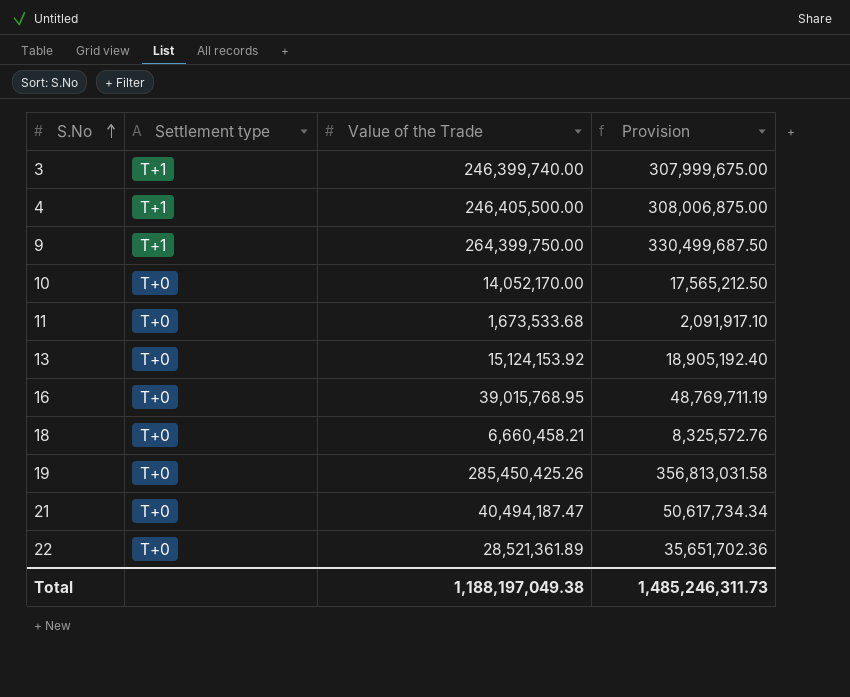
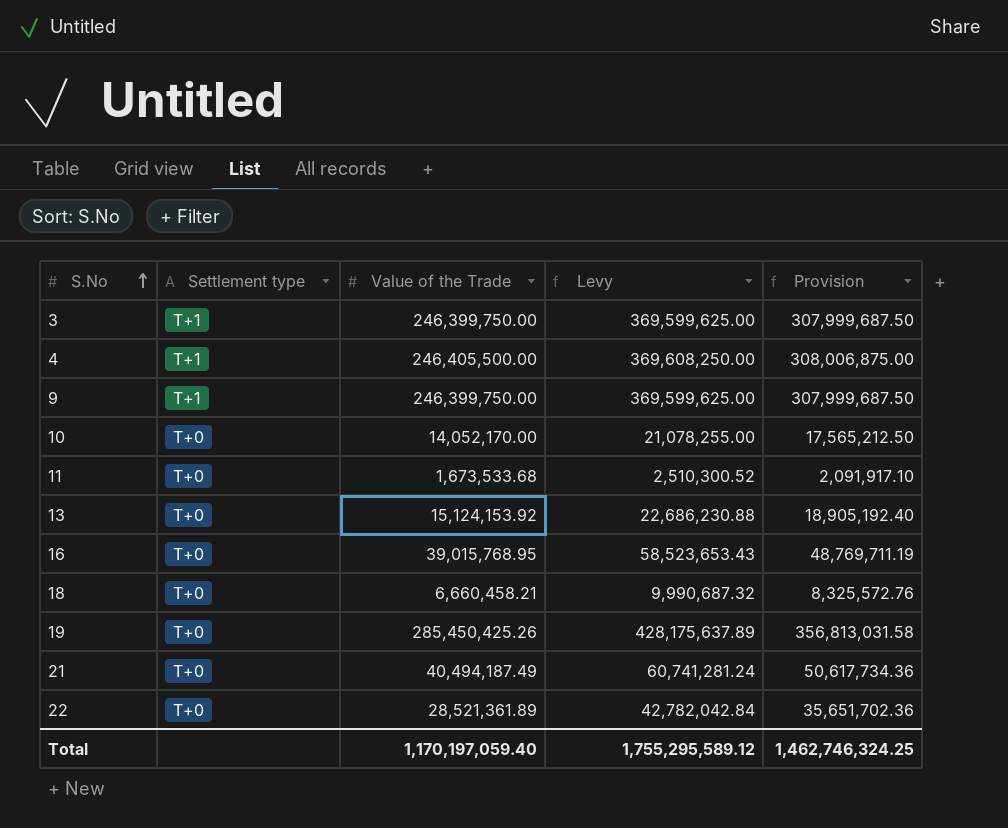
column Levy | formula: none -> [Value of the Trade] * 1.5
3 | Value of the Trade: 246,399,740.00 -> 246,399,750.00
3 | Provision: 307,999,675.00 -> 307,999,687.50
9 | Value of the Trade: 264,399,750.00 -> 246,399,750.00
9 | Provision: 330,499,687.50 -> 307,999,687.50
21 | Value of the Trade: 40,494,187.47 -> 40,494,187.49
21 | Provision: 50,617,734.34 -> 50,617,734.36
Total | Value of the Trade: 1,188,197,049.38 -> 1,170,197,059.40
Total | Provision: 1,485,246,311.73 -> 1,462,746,324.25

